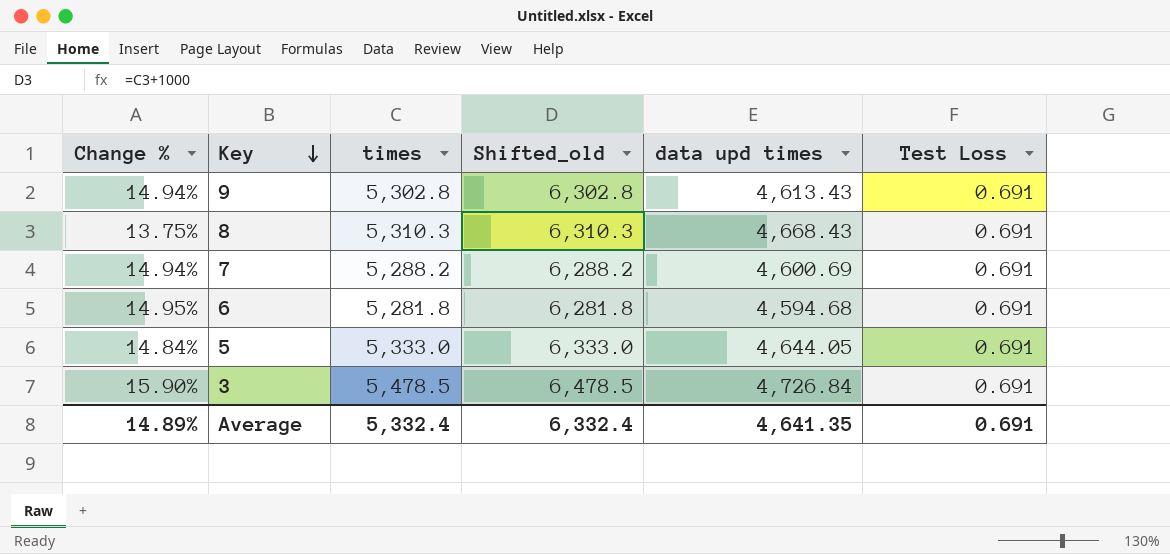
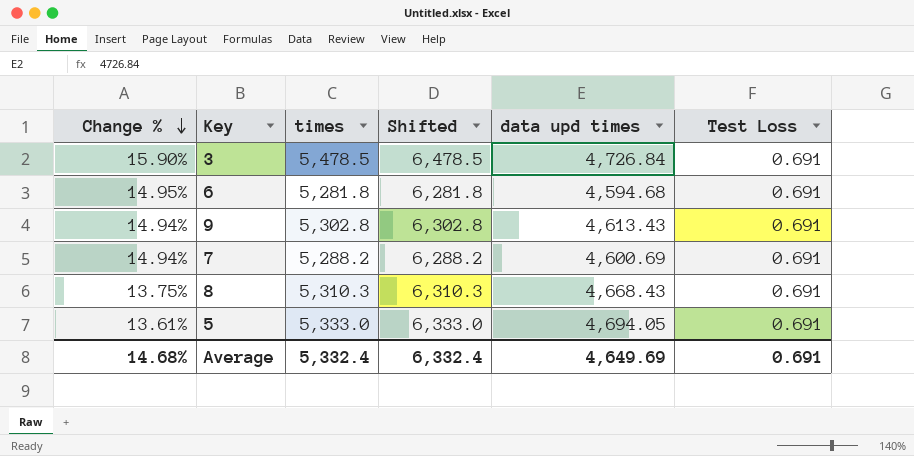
row order: Key descending -> Change % descending
column name: Shifted_old -> Shifted
5 | Change %: 14.84% -> 13.61%
5 | data upd times: 4,644.05 -> 4,694.05
Average | Change %: 14.89% -> 14.68%
Average | data upd times: 4,641.35 -> 4,649.69

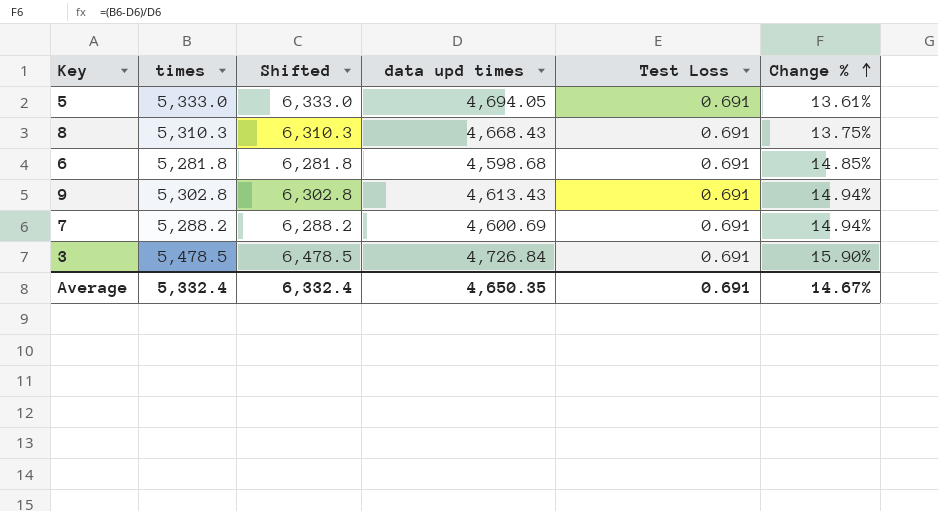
row order: Change % descending -> Change % ascending
column Change % | position: 1 -> 6
6 | data upd times: 4,594.68 -> 4,598.68
6 | Change %: 14.95% -> 14.85%
Average | data upd times: 4,649.69 -> 4,650.35
Average | Change %: 14.68% -> 14.67%

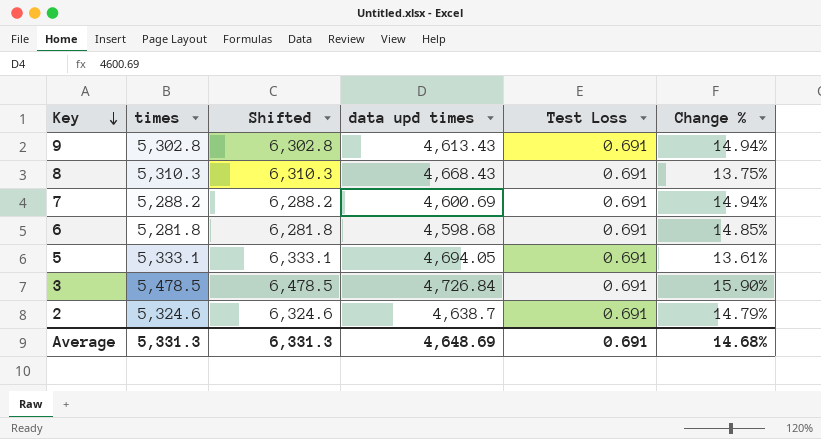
row order: Change % ascending -> Key descending
5 | times: 5,333.0 -> 5,333.1
5 | Shifted: 6,333.0 -> 6,333.1
row 2: none -> 5,324.6 | 6,324.6 | 4,638.7 | 0.691 | 14.79%
Average | times: 5,332.4 -> 5,331.3
Average | Shifted: 6,332.4 -> 6,331.3
Average | data upd times: 4,650.35 -> 4,648.69
Average | Change %: 14.67% -> 14.68%

